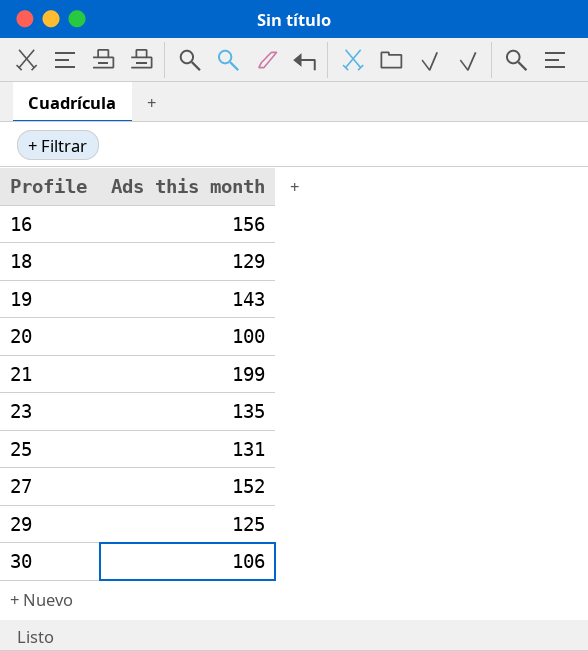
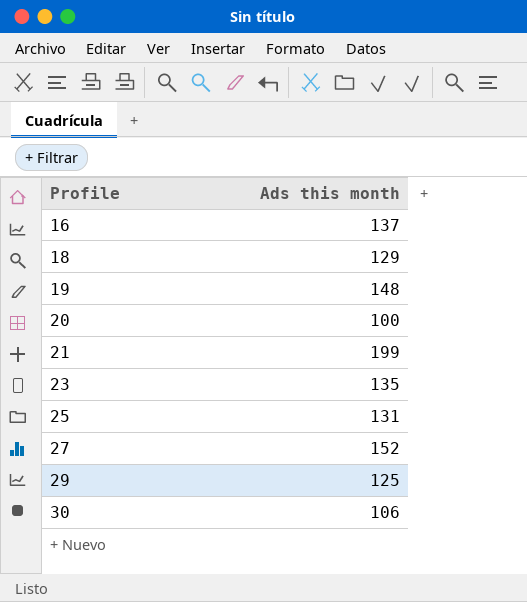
16 | Ads this month: 156 -> 137
19 | Ads this month: 143 -> 148

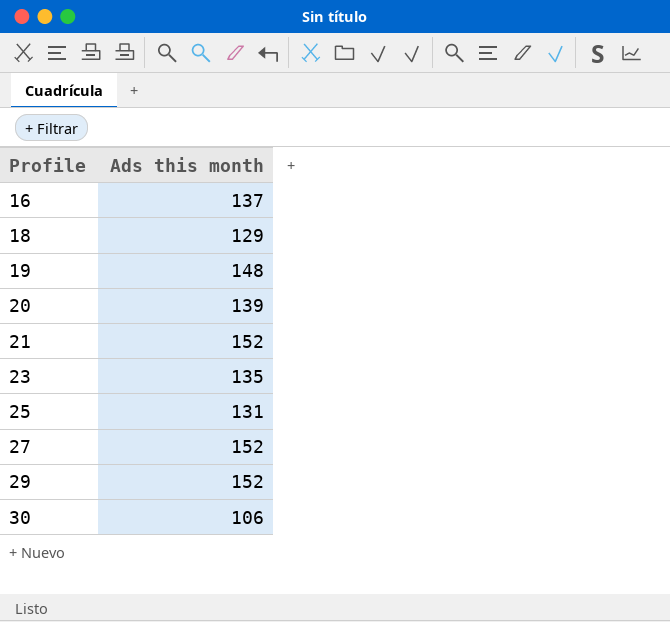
20 | Ads this month: 100 -> 139
21 | Ads this month: 199 -> 152
29 | Ads this month: 125 -> 152

